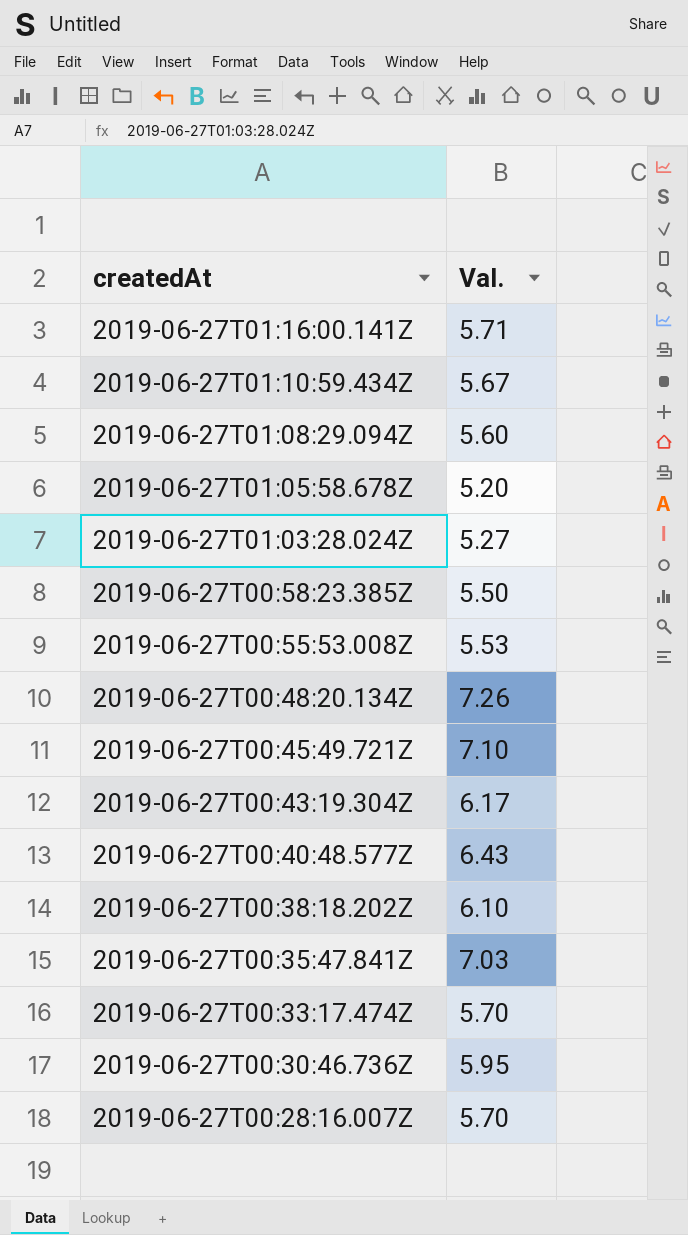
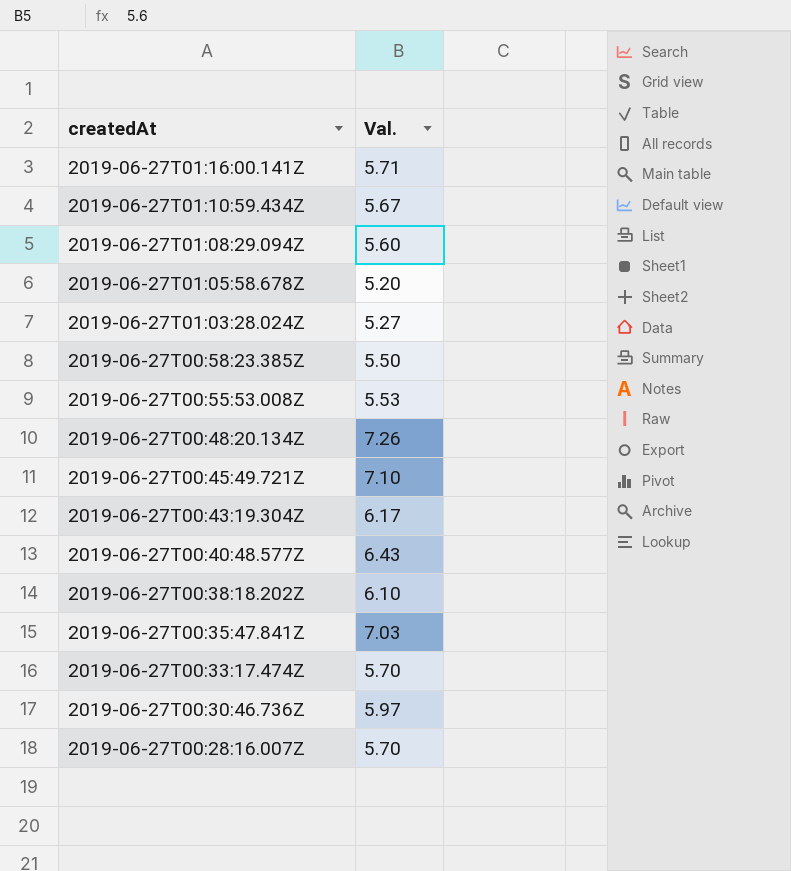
2019-06-27T00:30:46.736Z | Val.: 5.95 -> 5.97

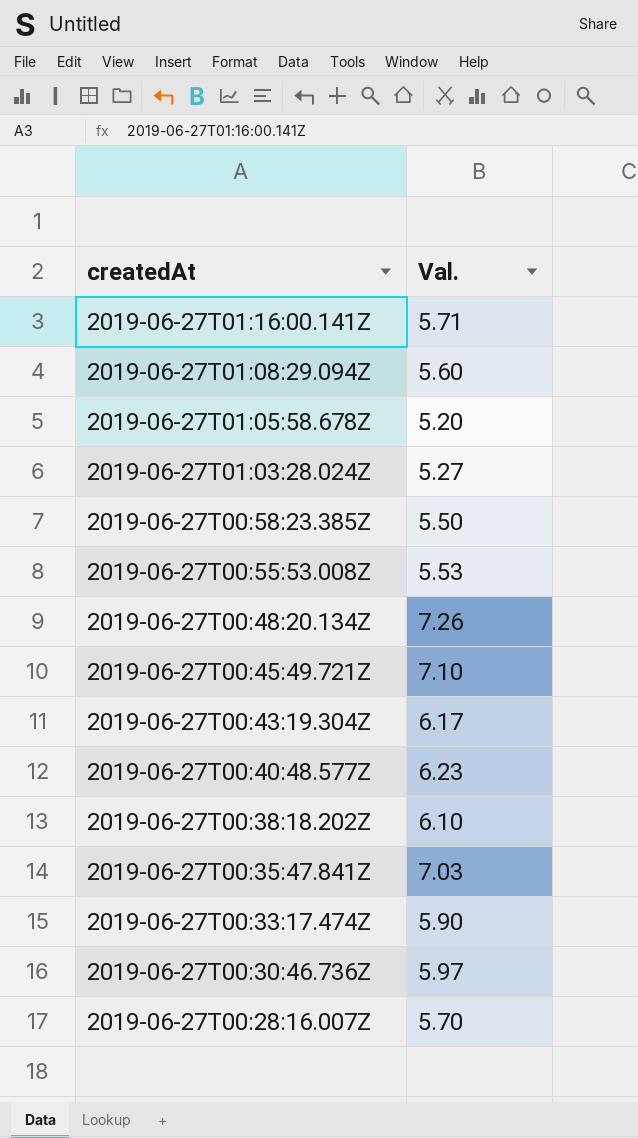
row 2019-06-27T01:10:59.434Z: 5.67 -> none
2019-06-27T00:40:48.577Z | Val.: 6.43 -> 6.23
2019-06-27T00:33:17.474Z | Val.: 5.70 -> 5.90

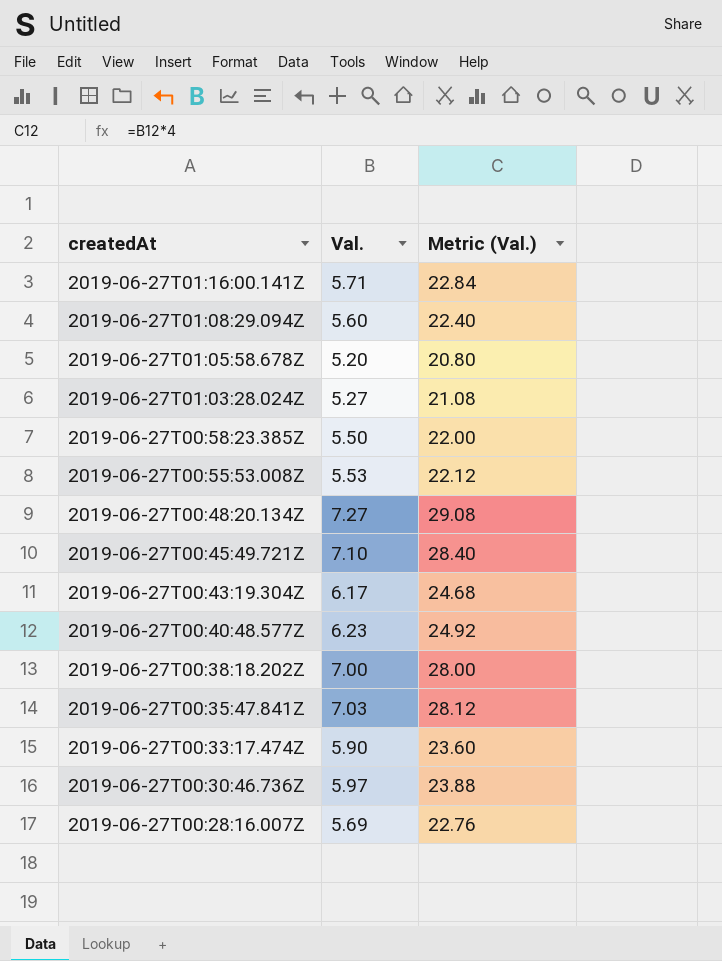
column Metric (Val.) | formula: none -> [Val.] * 4
2019-06-27T00:48:20.134Z | Val.: 7.26 -> 7.27
2019-06-27T00:38:18.202Z | Val.: 6.10 -> 7.00
2019-06-27T00:28:16.007Z | Val.: 5.70 -> 5.69

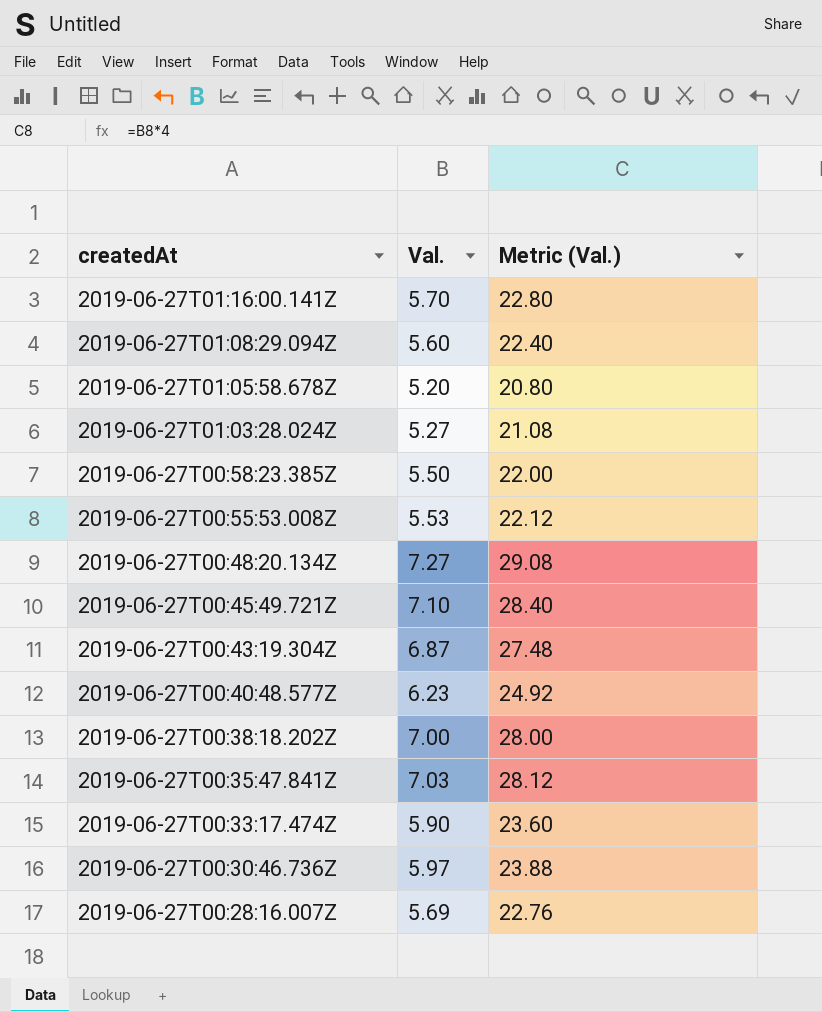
2019-06-27T01:16:00.141Z | Val.: 5.71 -> 5.70
2019-06-27T01:16:00.141Z | Metric (Val.): 22.84 -> 22.80
2019-06-27T00:43:19.304Z | Val.: 6.17 -> 6.87
2019-06-27T00:43:19.304Z | Metric (Val.): 24.68 -> 27.48

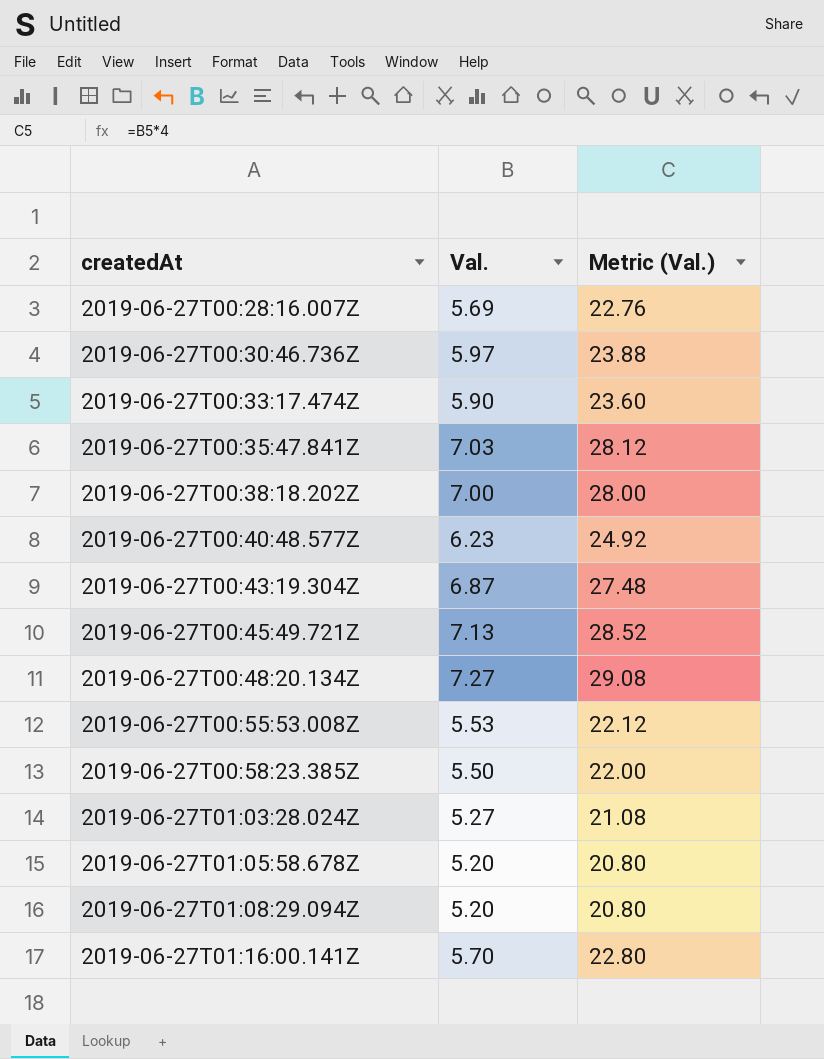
row order: createdAt descending -> createdAt ascending
2019-06-27T00:45:49.721Z | Val.: 7.10 -> 7.13
2019-06-27T00:45:49.721Z | Metric (Val.): 28.40 -> 28.52
2019-06-27T01:08:29.094Z | Val.: 5.60 -> 5.20
2019-06-27T01:08:29.094Z | Metric (Val.): 22.40 -> 20.80

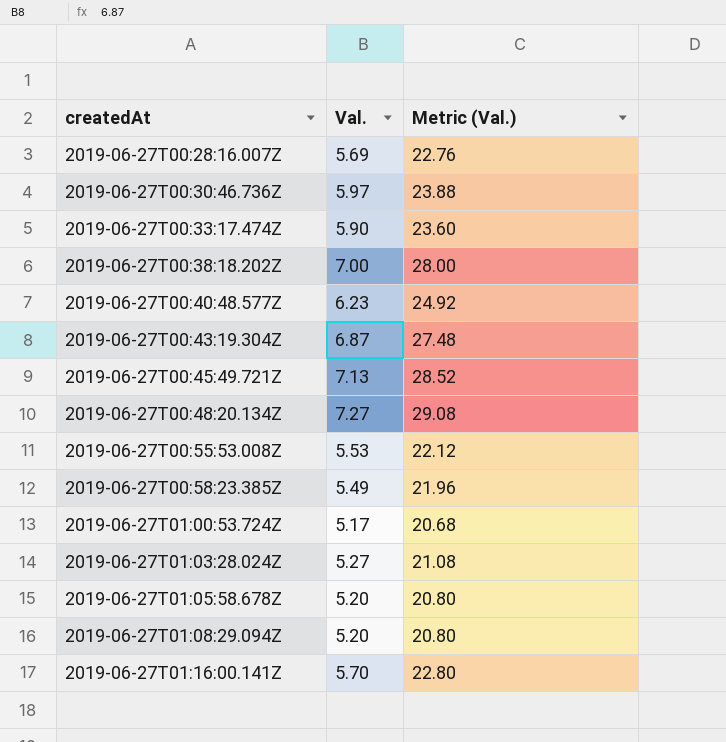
row 2019-06-27T00:35:47.841Z: 7.03 | 28.12 -> none
2019-06-27T00:58:23.385Z | Val.: 5.50 -> 5.49
2019-06-27T00:58:23.385Z | Metric (Val.): 22.00 -> 21.96
row 2019-06-27T01:00:53.724Z: none -> 5.17 | 20.68

